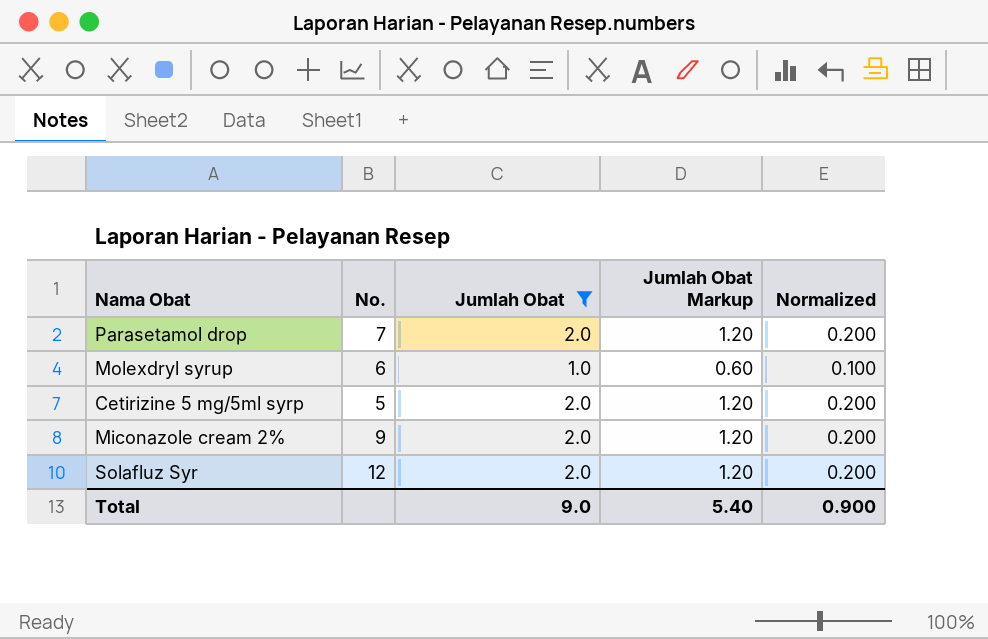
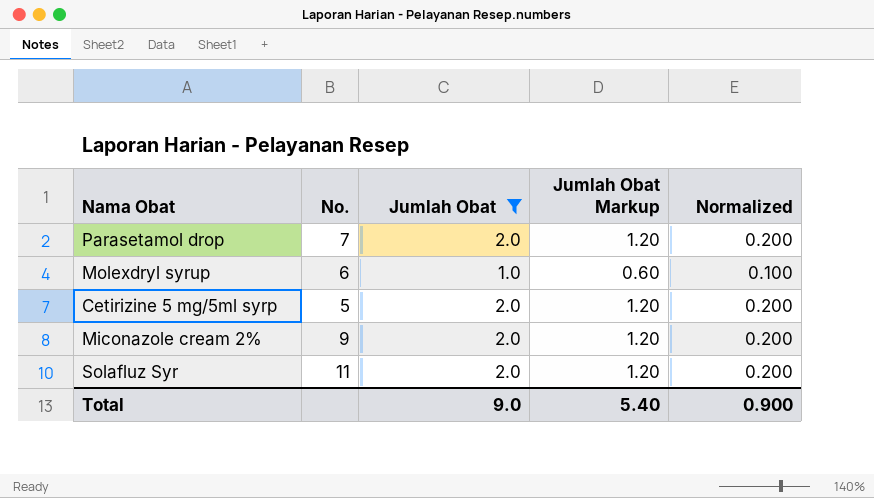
Solafluz Syr | No.: 12 -> 11

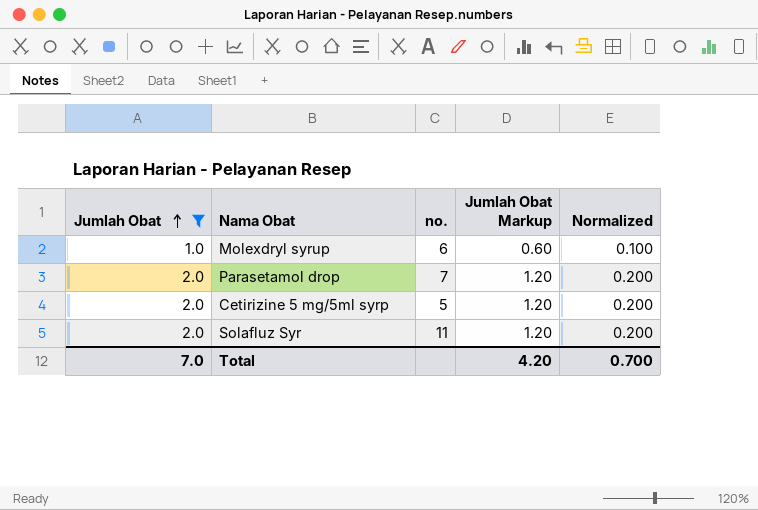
row order: none -> Jumlah Obat ascending
column Jumlah Obat | position: 3 -> 1
column name: No. -> no.
row Miconazole cream 2%: 9 | 2.0 | 1.20 | 0.200 -> none
Total | Jumlah Obat: 9.0 -> 7.0
Total | Jumlah Obat Markup: 5.40 -> 4.20
Total | Normalized: 0.900 -> 0.700

